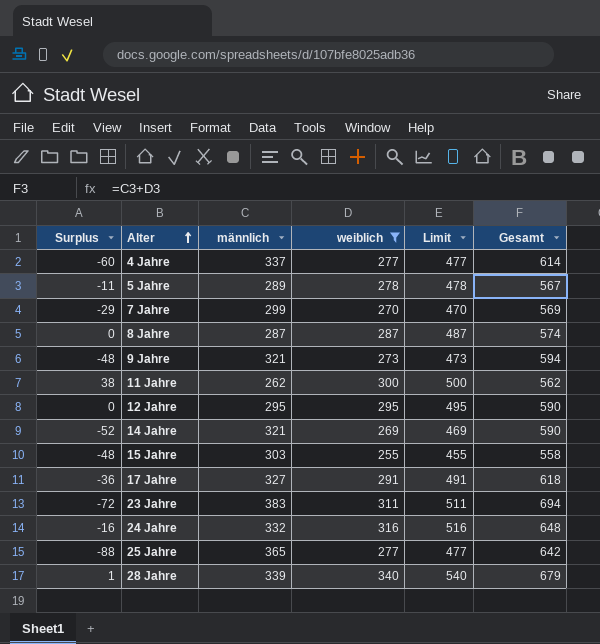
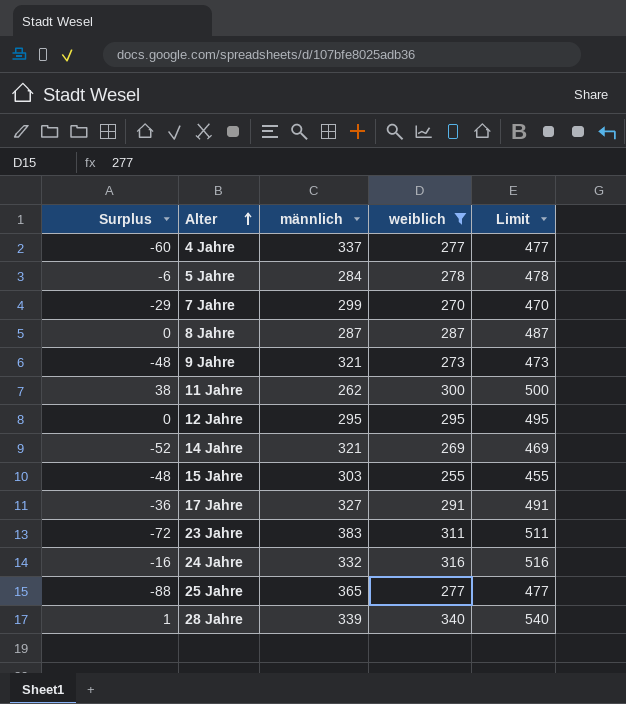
column Gesamt | formula: [männlich] + [weiblich] -> none
5 Jahre | Surplus: -11 -> -6
5 Jahre | männlich: 289 -> 284

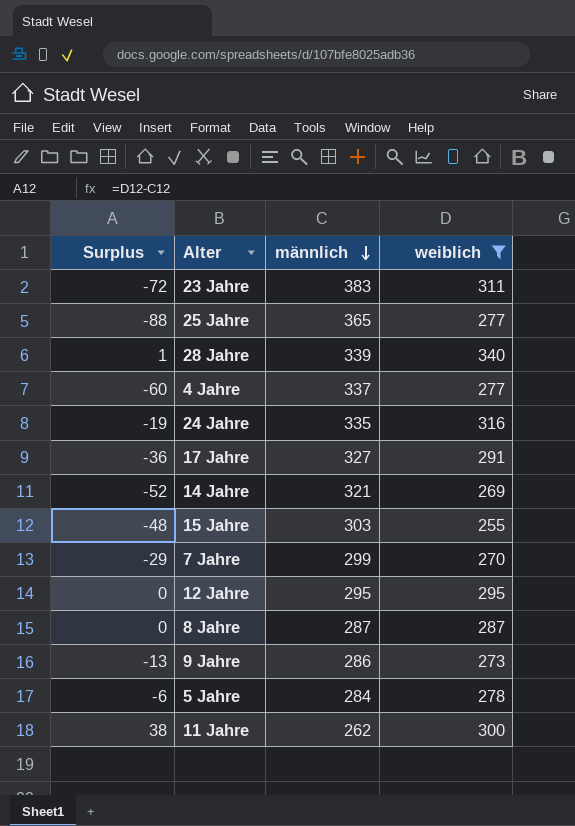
row order: Alter ascending -> männlich descending
column Limit | formula: [weiblich] + 200 -> none
24 Jahre | Surplus: -16 -> -19
24 Jahre | männlich: 332 -> 335
9 Jahre | Surplus: -48 -> -13
9 Jahre | männlich: 321 -> 286

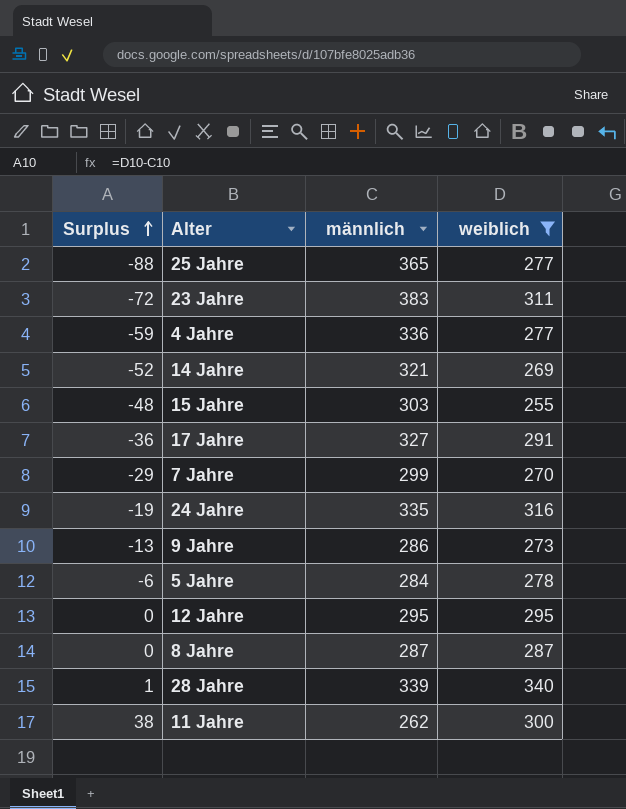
row order: männlich descending -> Surplus ascending
4 Jahre | Surplus: -60 -> -59
4 Jahre | männlich: 337 -> 336

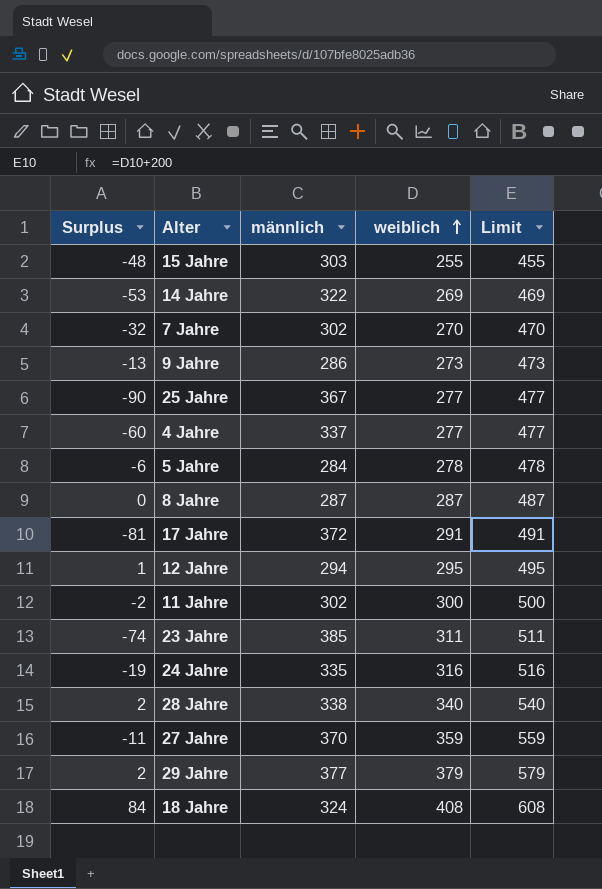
filter: weiblich <= 340 -> none
row order: Surplus ascending -> weiblich ascending
column Limit | formula: none -> [weiblich] + 200
14 Jahre | Surplus: -52 -> -53
14 Jahre | männlich: 321 -> 322
7 Jahre | Surplus: -29 -> -32
7 Jahre | männlich: 299 -> 302
25 Jahre | Surplus: -88 -> -90
25 Jahre | männlich: 365 -> 367
4 Jahre | Surplus: -59 -> -60
4 Jahre | männlich: 336 -> 337
17 Jahre | Surplus: -36 -> -81
17 Jahre | männlich: 327 -> 372
12 Jahre | Surplus: 0 -> 1
12 Jahre | männlich: 295 -> 294
11 Jahre | Surplus: 38 -> -2
11 Jahre | männlich: 262 -> 302
23 Jahre | Surplus: -72 -> -74
23 Jahre | männlich: 383 -> 385
28 Jahre | Surplus: 1 -> 2
28 Jahre | männlich: 339 -> 338

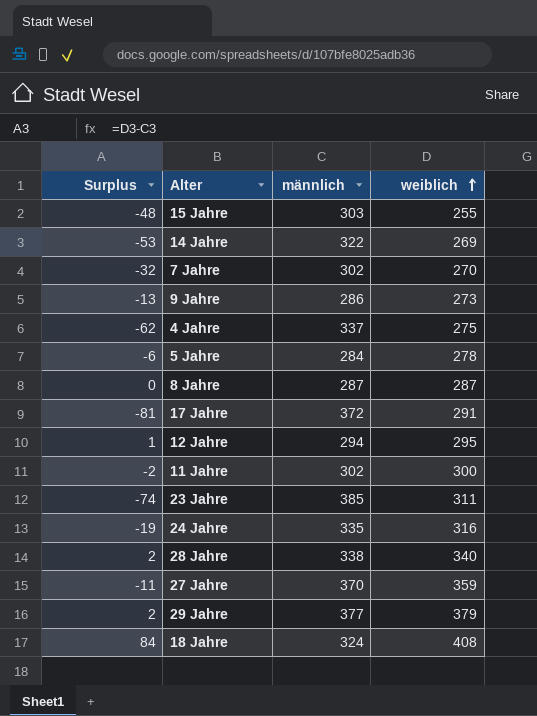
column Limit | formula: [weiblich] + 200 -> none
row 25 Jahre: -90 | 367 | 277 | 477 -> none
4 Jahre | Surplus: -60 -> -62
4 Jahre | weiblich: 277 -> 275

